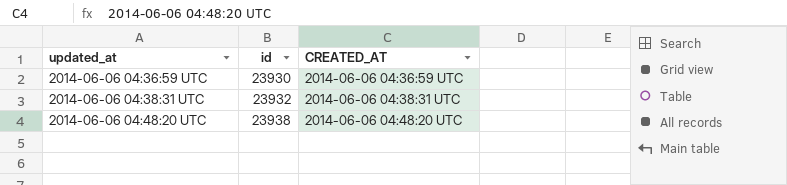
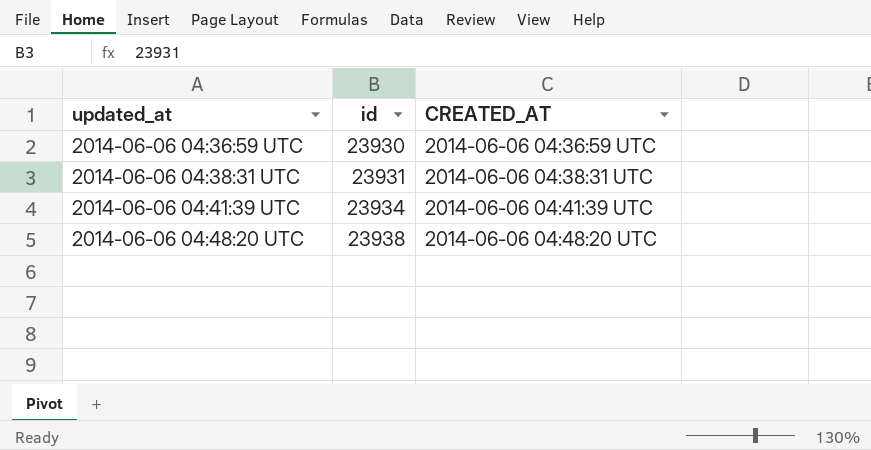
2014-06-06 04:38:31 UTC | id: 23932 -> 23931
row 2014-06-06 04:41:39 UTC: none -> 23934 | 2014-06-06 04:41:39 UTC

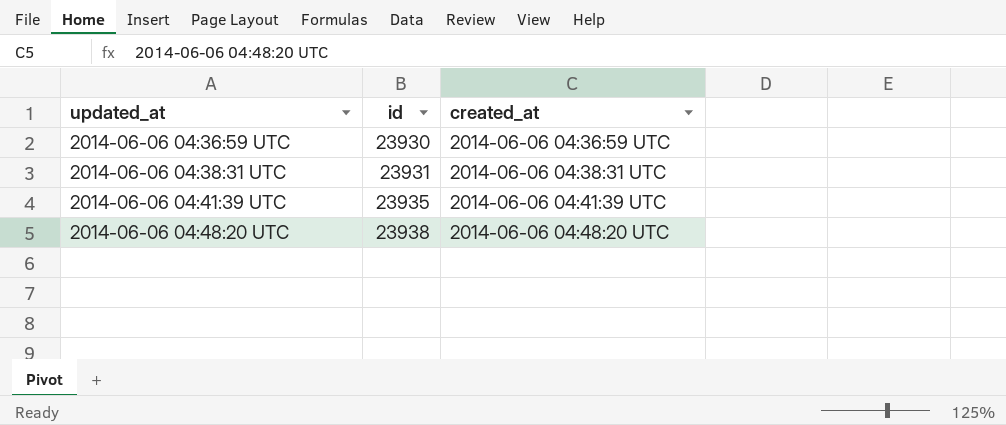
column name: CREATED_AT -> created_at
2014-06-06 04:41:39 UTC | id: 23934 -> 23935

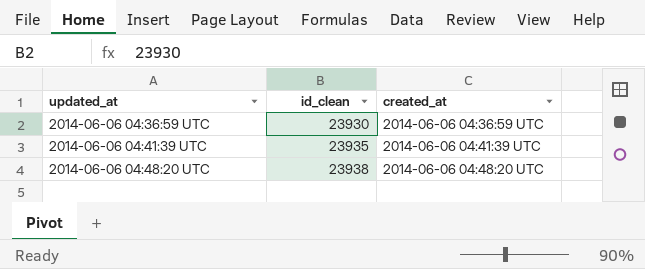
column name: id -> id_clean
row 2014-06-06 04:38:31 UTC: 23931 | 2014-06-06 04:38:31 UTC -> none

